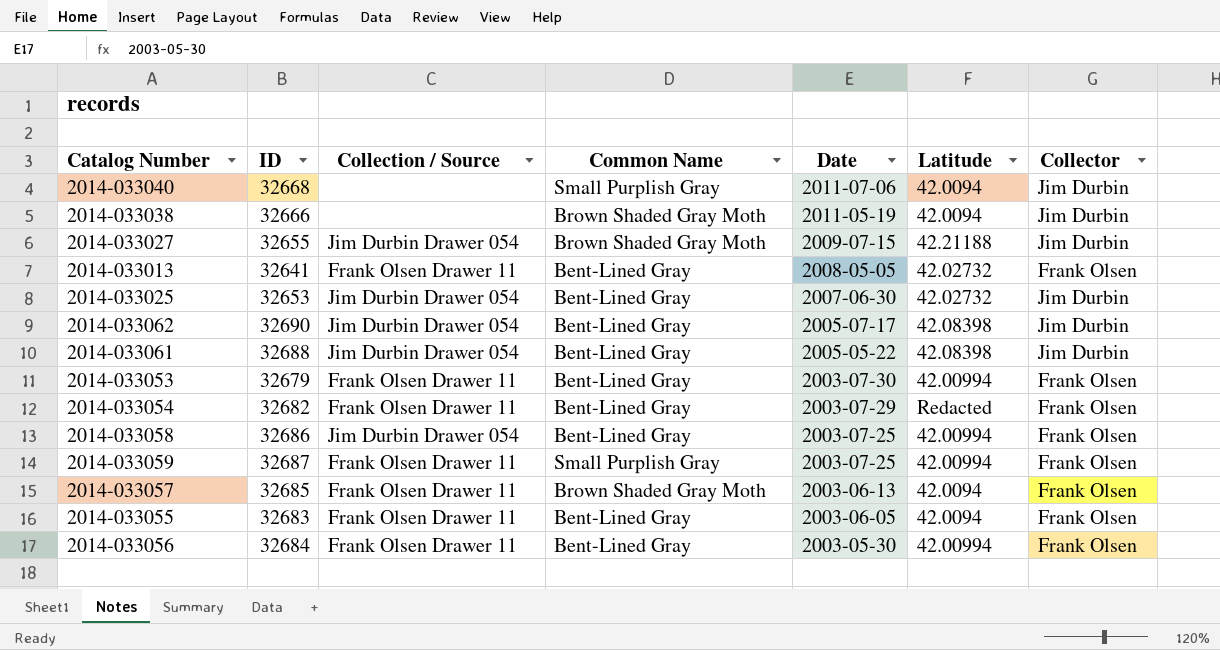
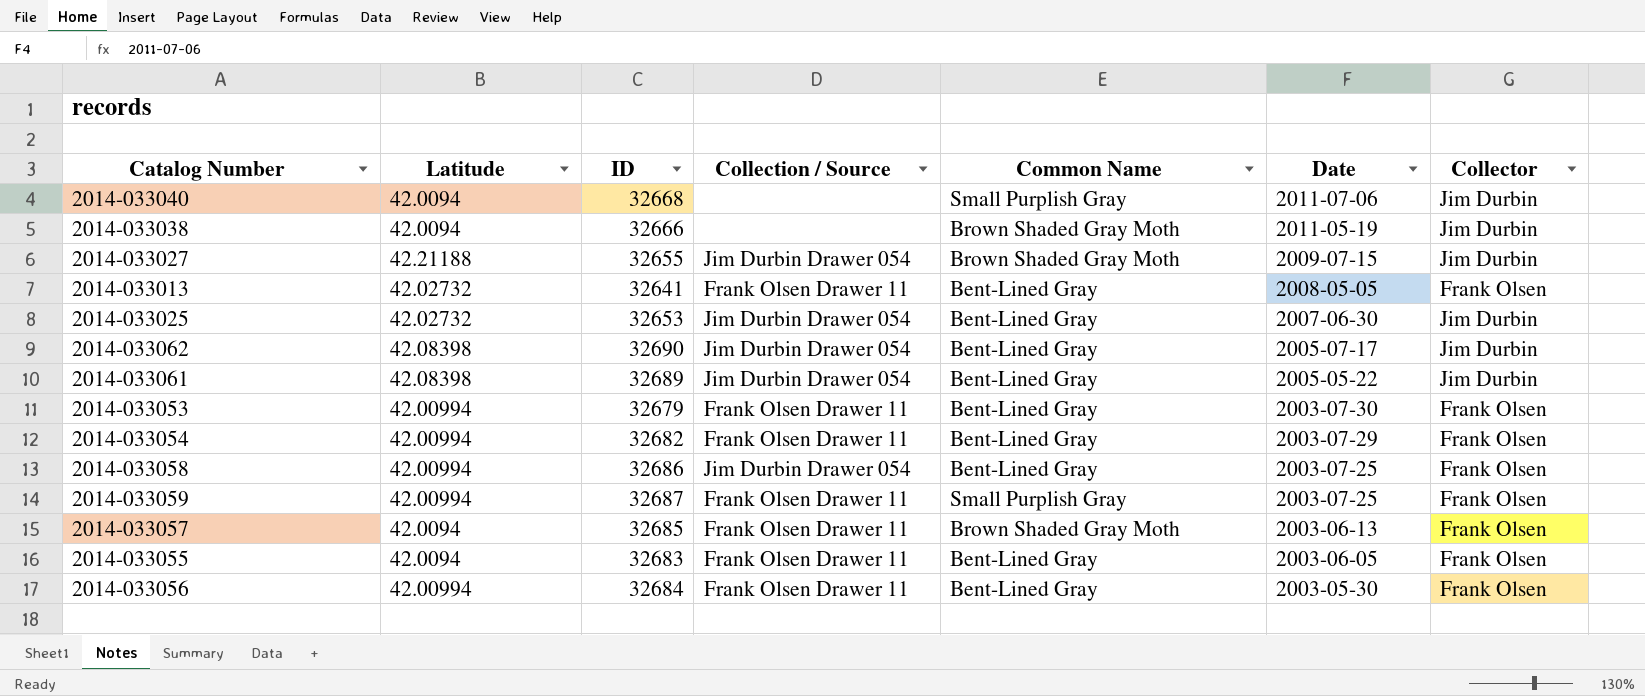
column Latitude | position: 6 -> 2
2014-033061 | ID: 32688 -> 32689
2014-033054 | Latitude: Redacted -> 42.00994

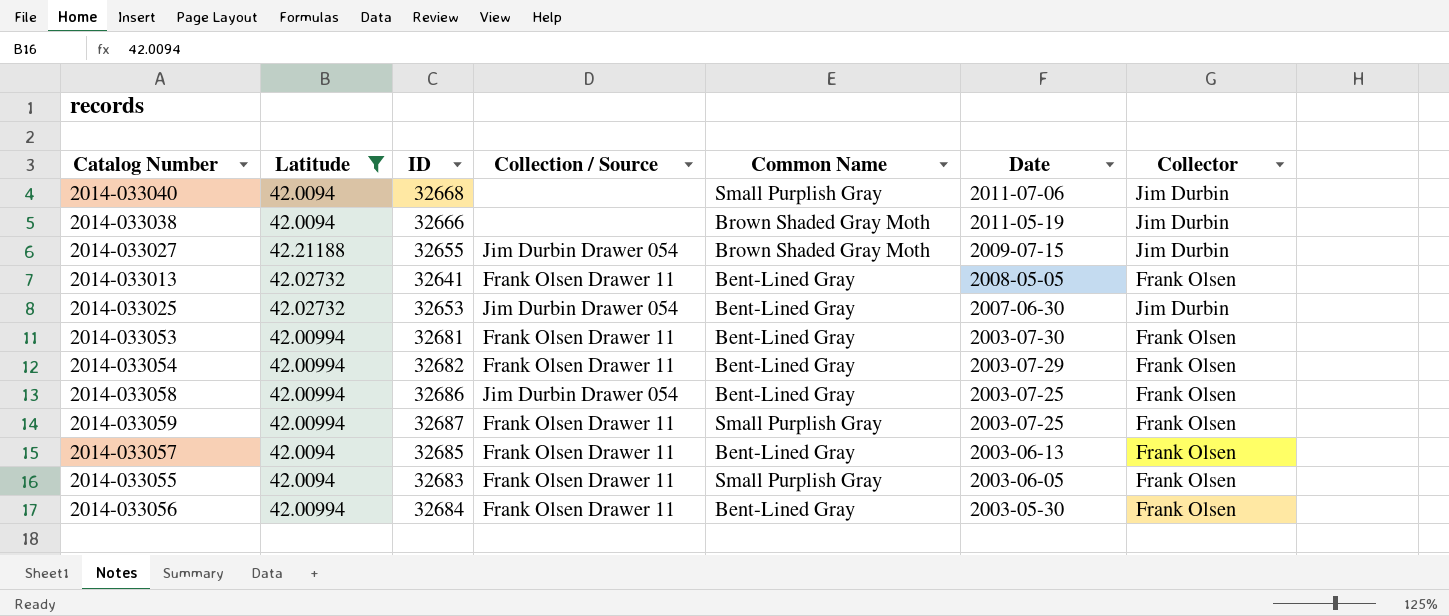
filter: none -> Latitude != 42.08398
2014-033053 | ID: 32679 -> 32681
2014-033057 | Common Name: Brown Shaded Gray Moth -> Bent-Lined Gray
2014-033055 | Common Name: Bent-Lined Gray -> Small Purplish Gray

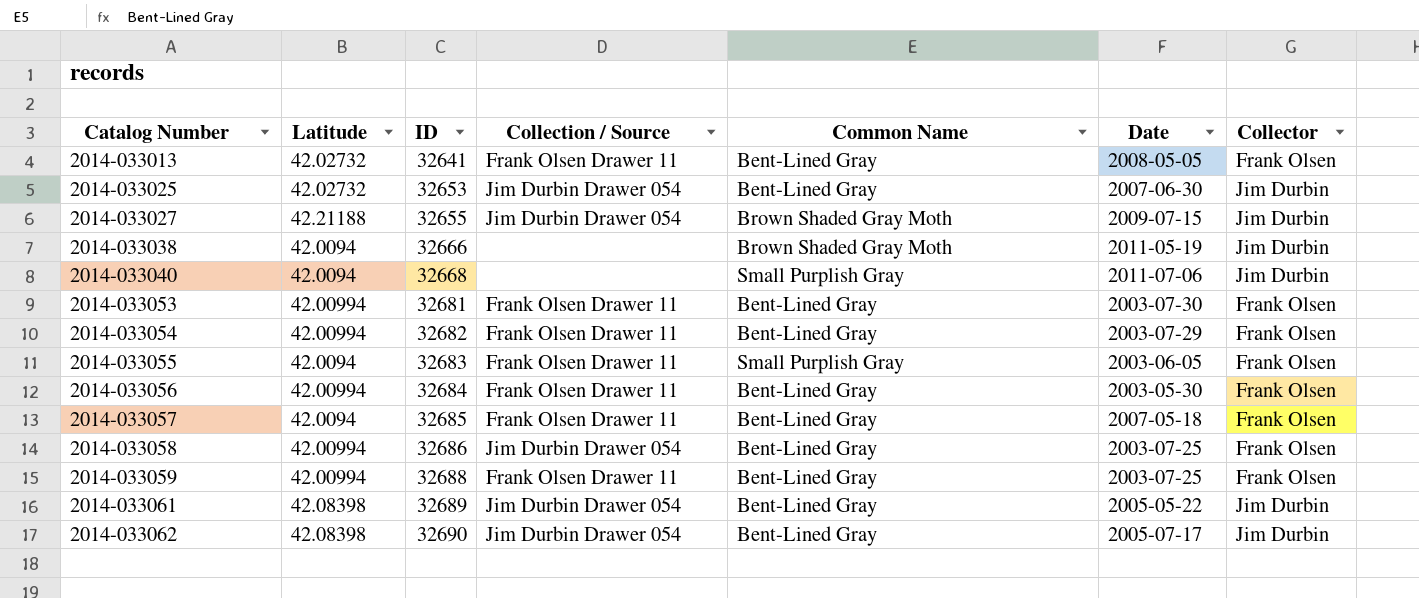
filter: Latitude != 42.08398 -> none
row order: Date descending -> Catalog Number ascending
2014-033057 | Date: 2003-06-13 -> 2007-05-18
2014-033059 | ID: 32687 -> 32688
2014-033059 | Common Name: Small Purplish Gray -> Bent-Lined Gray

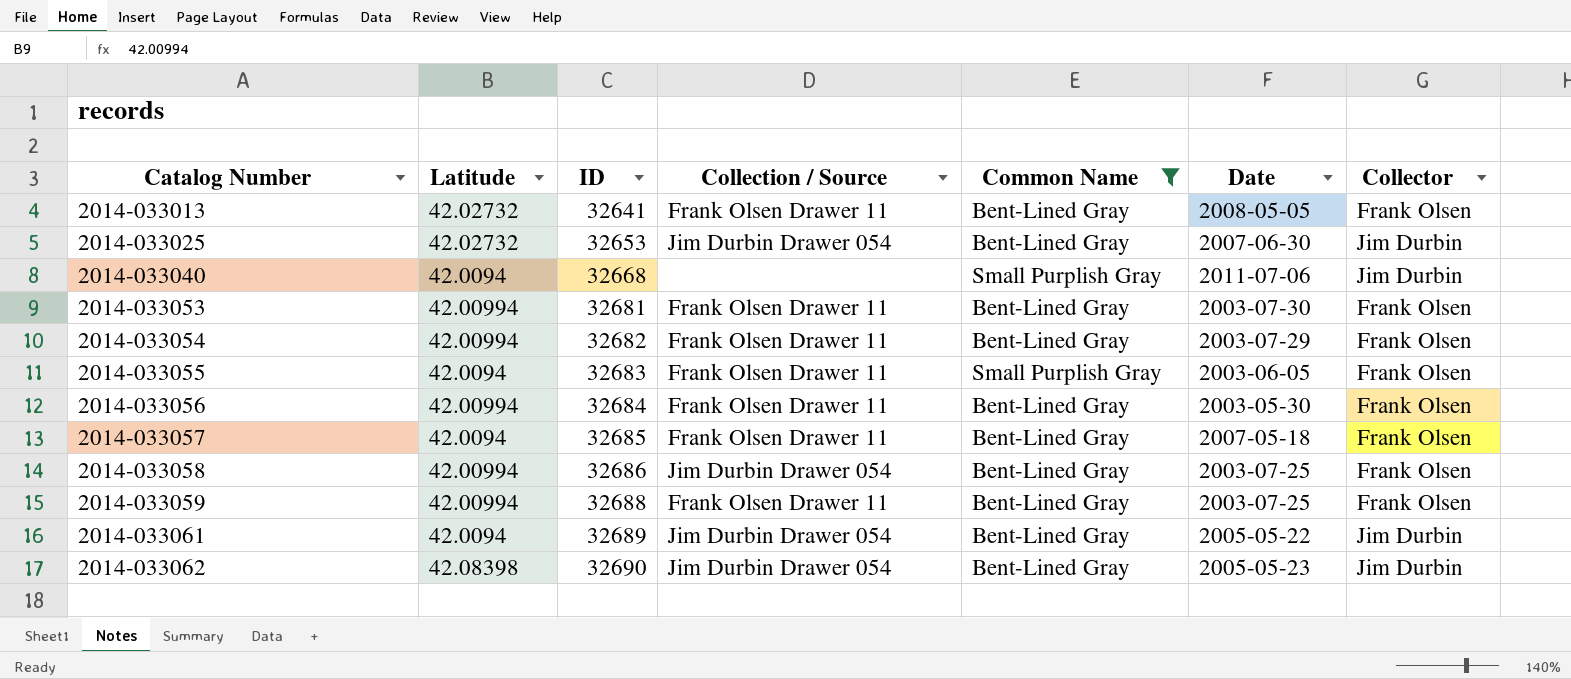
filter: none -> Common Name != Brown Shaded Gray Moth
2014-033061 | Latitude: 42.08398 -> 42.0094
2014-033062 | Date: 2005-07-17 -> 2005-05-23

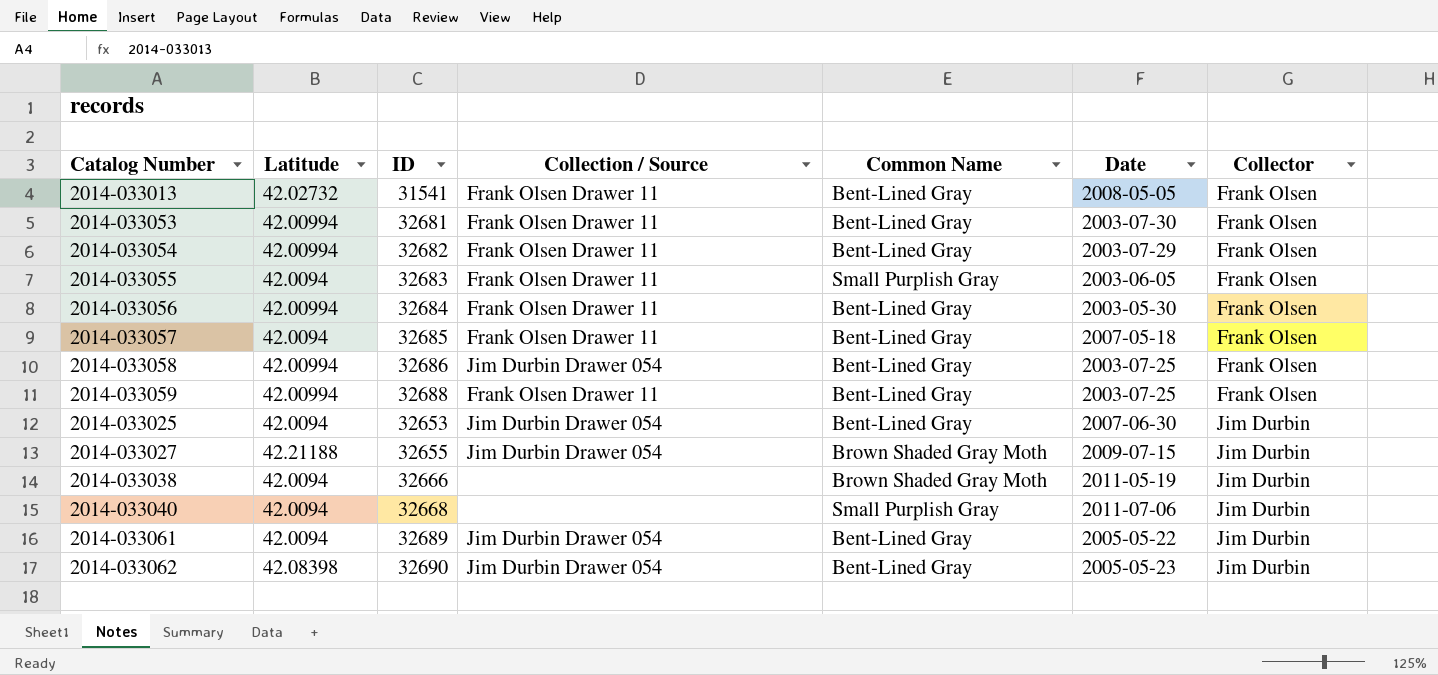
filter: Common Name != Brown Shaded Gray Moth -> none
row order: Catalog Number ascending -> Collector ascending
2014-033013 | ID: 32641 -> 31541
2014-033025 | Latitude: 42.02732 -> 42.0094

